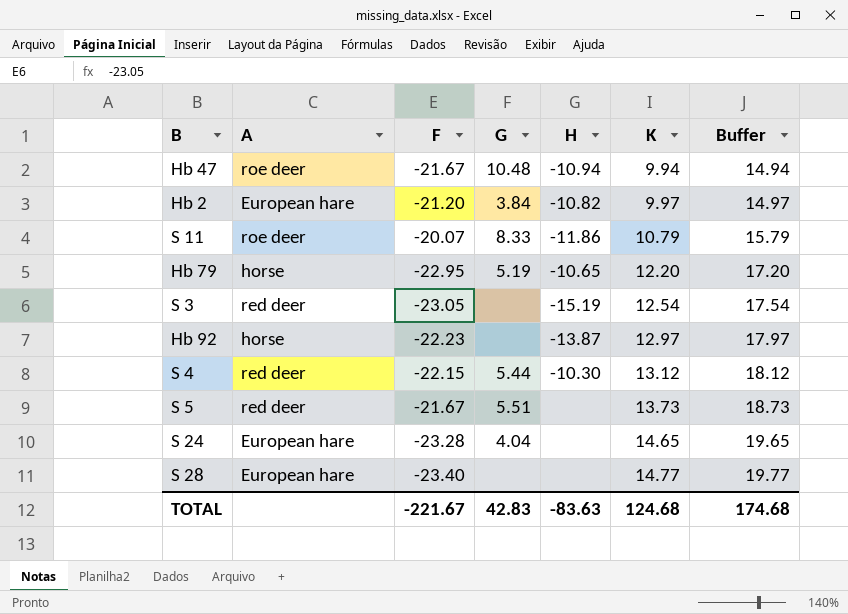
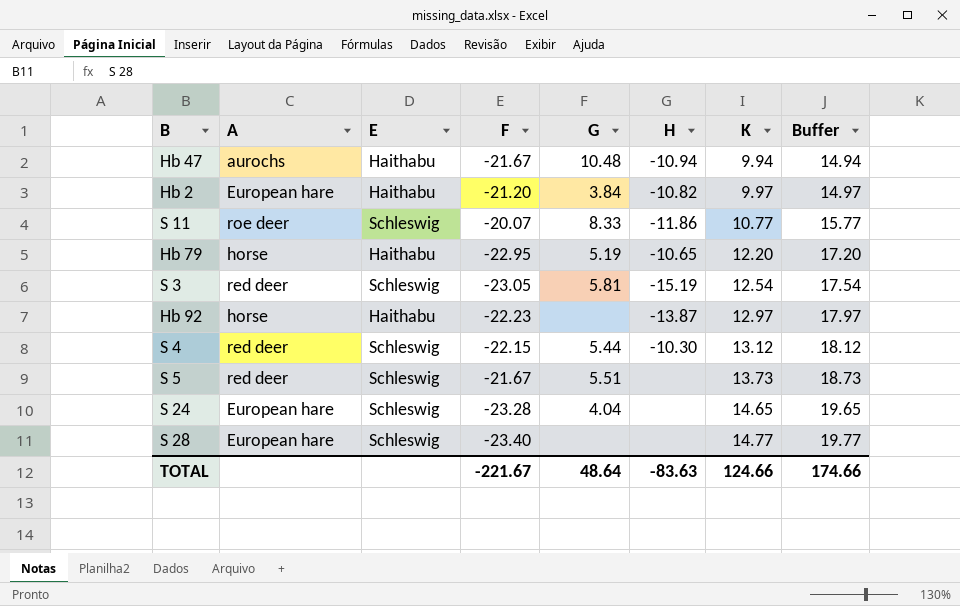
column E | position: none -> 3
Hb 47 | A: roe deer -> aurochs
S 11 | K: 10.79 -> 10.77
S 11 | Buffer: 15.79 -> 15.77
S 3 | G: none -> 5.81
TOTAL | G: 42.83 -> 48.64
TOTAL | K: 124.68 -> 124.66
TOTAL | Buffer: 174.68 -> 174.66

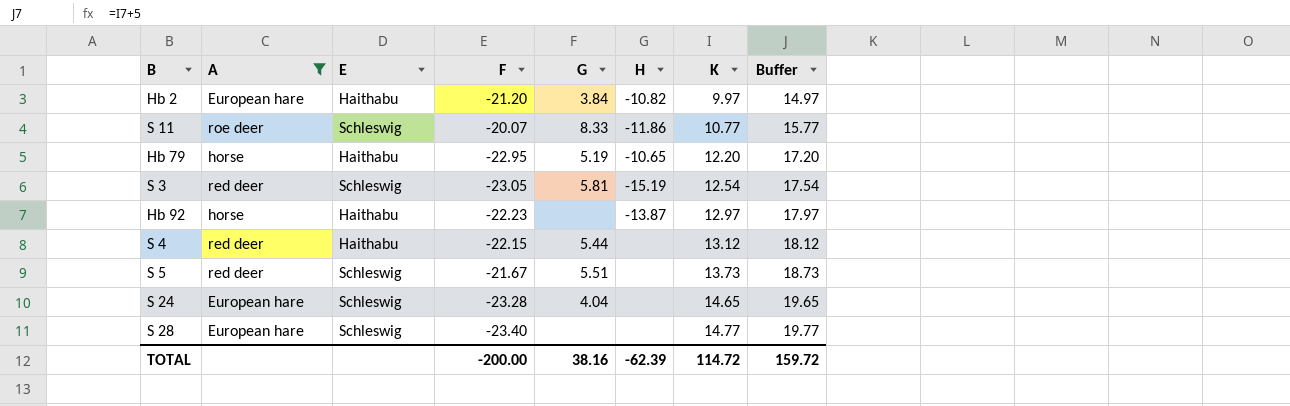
filter: none -> A != aurochs
S 4 | E: Schleswig -> Haithabu
S 4 | H: -10.30 -> none
TOTAL | F: -221.67 -> -200.00
TOTAL | G: 48.64 -> 38.16
TOTAL | H: -83.63 -> -62.39
TOTAL | K: 124.66 -> 114.72
TOTAL | Buffer: 174.66 -> 159.72

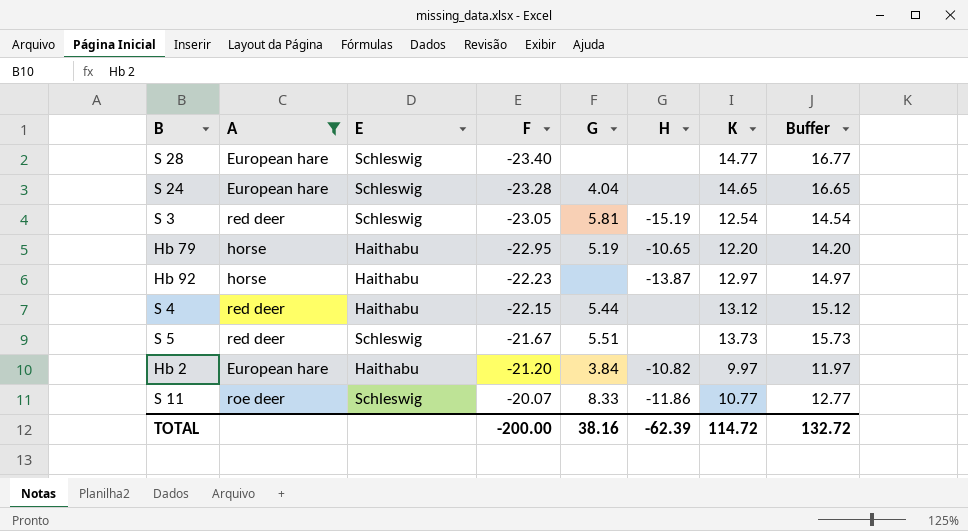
row order: K ascending -> F ascending
column Buffer | formula: [K] + 5 -> [K] + 2
TOTAL | Buffer: 159.72 -> 132.72

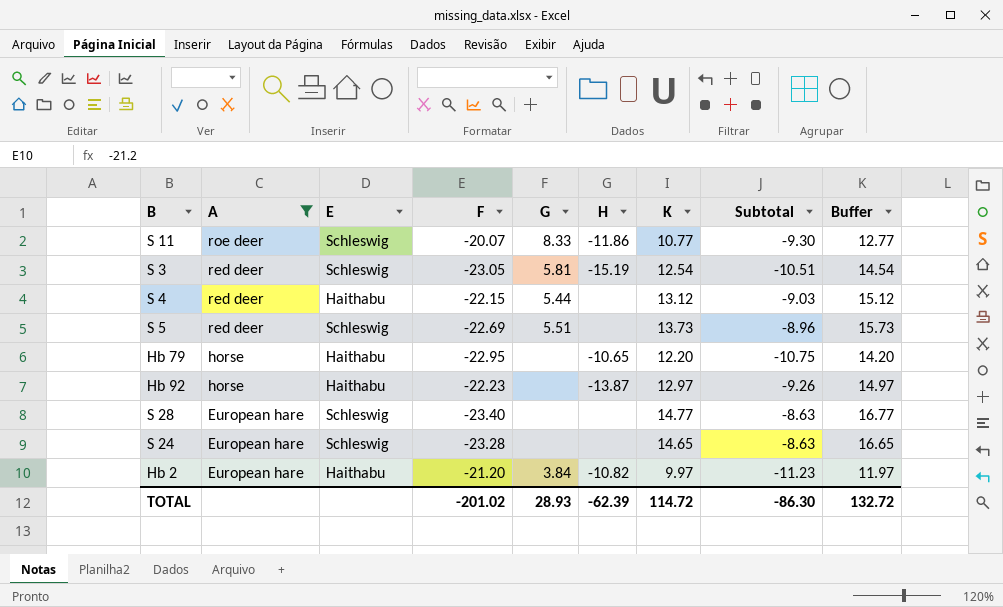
row order: F ascending -> A descending
column Subtotal | formula: none -> [F] + [K]
S 5 | F: -21.67 -> -22.69
Hb 79 | G: 5.19 -> none
S 24 | G: 4.04 -> none
TOTAL | F: -200.00 -> -201.02
TOTAL | G: 38.16 -> 28.93

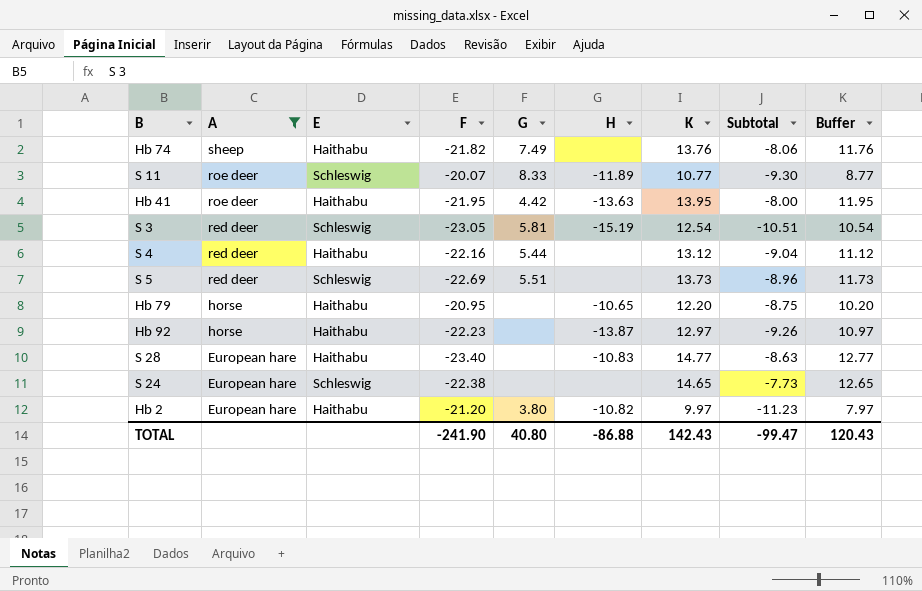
column Buffer | formula: [K] + 2 -> [K] - 2
row Hb 74: none -> sheep | Haithabu | -21.82 | 7.49 | none | 13.76 | -8.06 | 11.76
S 11 | H: -11.86 -> -11.89
row Hb 41: none -> roe deer | Haithabu | -21.95 | 4.42 | -13.63 | 13.95 | -8.00 | 11.95
S 4 | F: -22.15 -> -22.16
S 4 | Subtotal: -9.03 -> -9.04
Hb 79 | F: -22.95 -> -20.95
Hb 79 | Subtotal: -10.75 -> -8.75
S 28 | E: Schleswig -> Haithabu
S 28 | H: none -> -10.83
S 24 | F: -23.28 -> -22.38
S 24 | Subtotal: -8.63 -> -7.73
Hb 2 | G: 3.84 -> 3.80
TOTAL | F: -201.02 -> -241.90
TOTAL | G: 28.93 -> 40.80
TOTAL | H: -62.39 -> -86.88
TOTAL | K: 114.72 -> 142.43
TOTAL | Subtotal: -86.30 -> -99.47
TOTAL | Buffer: 132.72 -> 120.43

